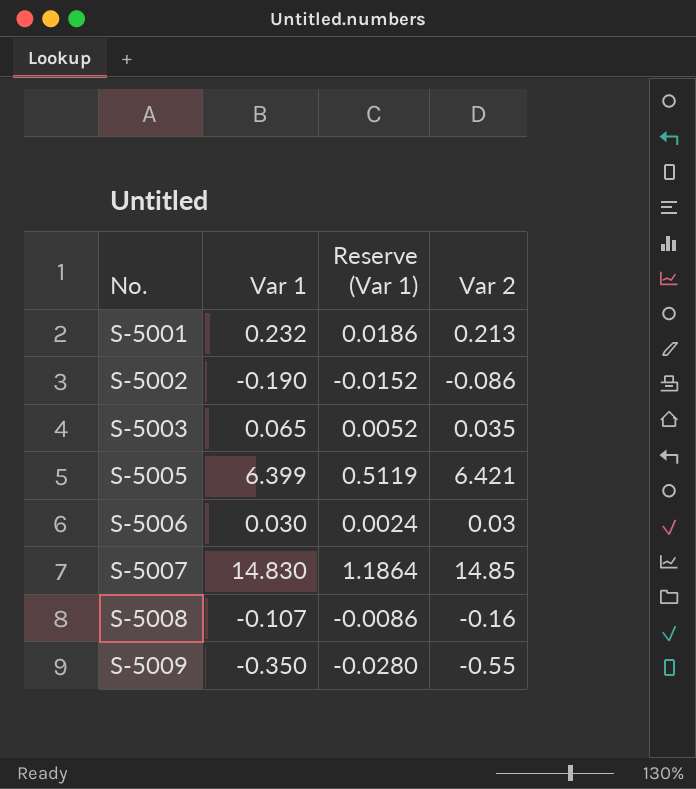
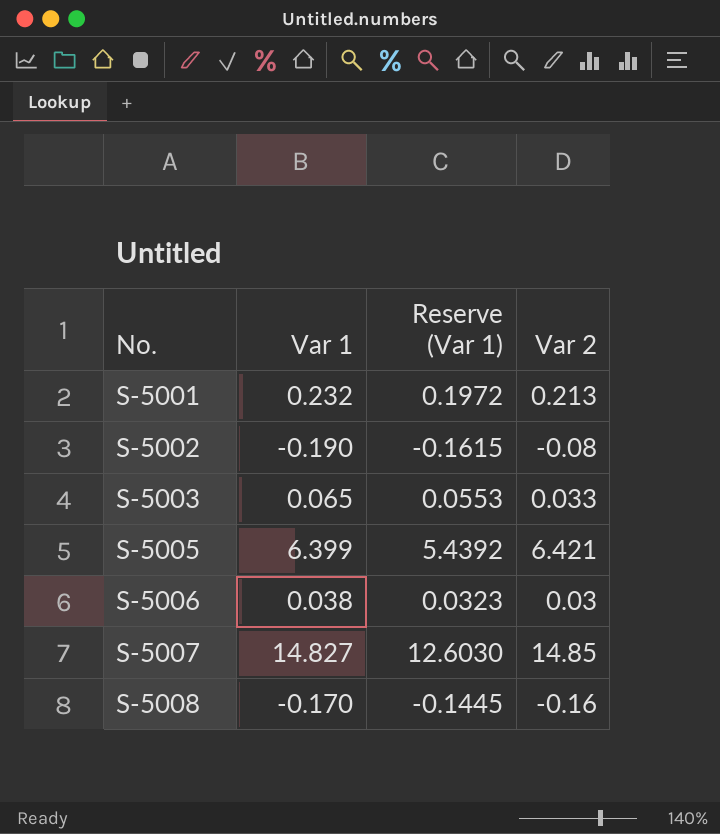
column Reserve (Var 1) | formula: [Var 1] * 0.08 -> [Var 1] * 0.85
row S-5009: -0.350 | -0.0280 | -0.55 -> none
S-5002 | Var 2: -0.086 -> -0.08
S-5003 | Var 2: 0.035 -> 0.033
S-5006 | Var 1: 0.030 -> 0.038
S-5007 | Var 1: 14.830 -> 14.827
S-5008 | Var 1: -0.107 -> -0.170

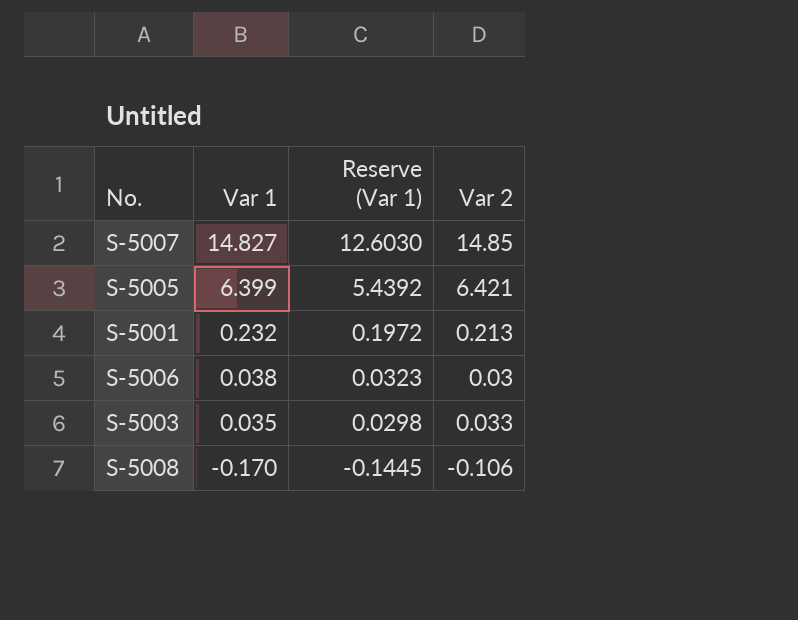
row order: No. ascending -> Var 1 descending
row S-5002: -0.190 | -0.1615 | -0.08 -> none
S-5003 | Var 1: 0.065 -> 0.035
S-5003 | Reserve (Var 1): 0.0553 -> 0.0298
S-5008 | Var 2: -0.16 -> -0.106

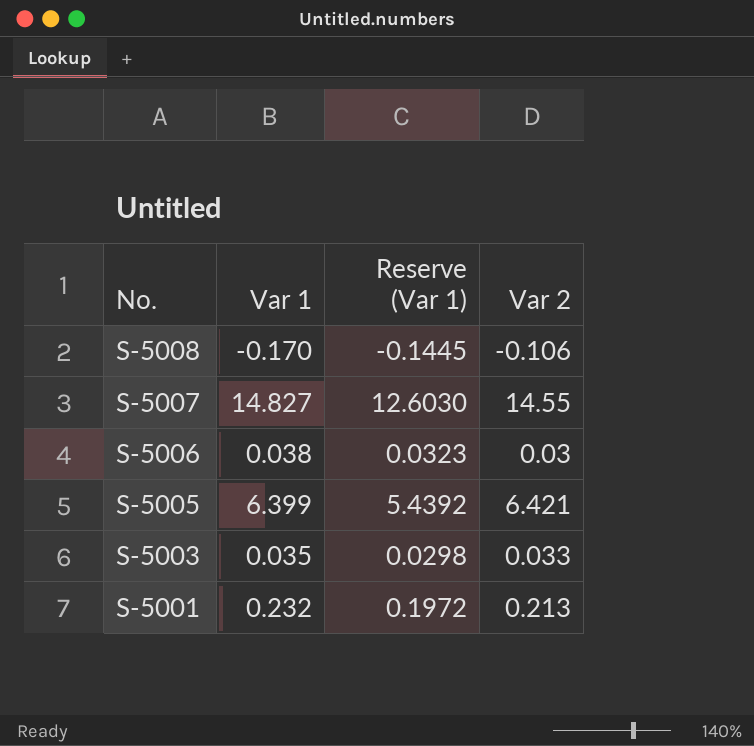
row order: Var 1 descending -> No. descending
S-5007 | Var 2: 14.85 -> 14.55

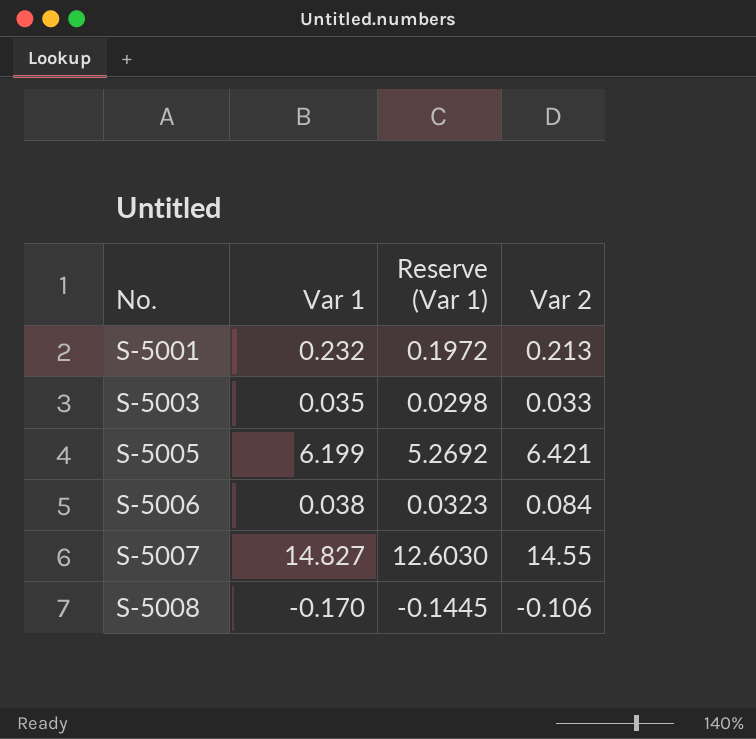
row order: No. descending -> No. ascending
S-5005 | Var 1: 6.399 -> 6.199
S-5005 | Reserve (Var 1): 5.4392 -> 5.2692
S-5006 | Var 2: 0.03 -> 0.084

